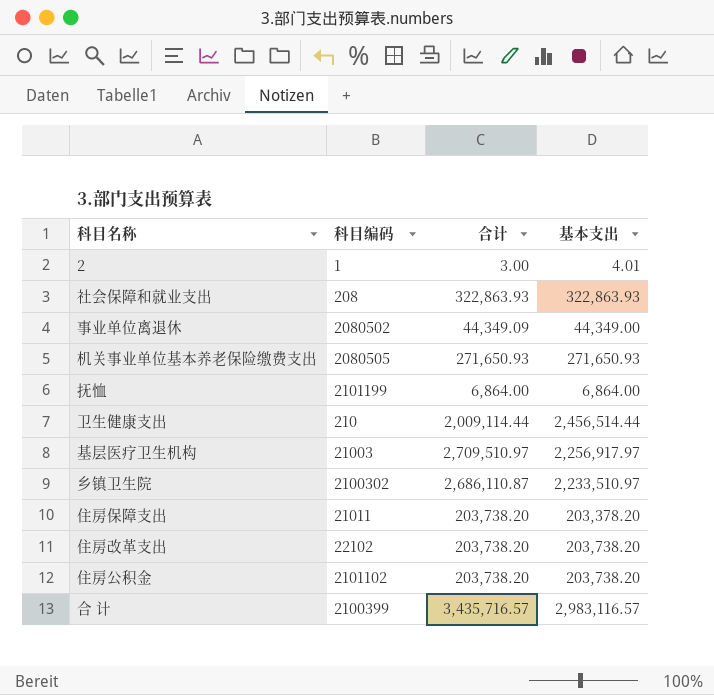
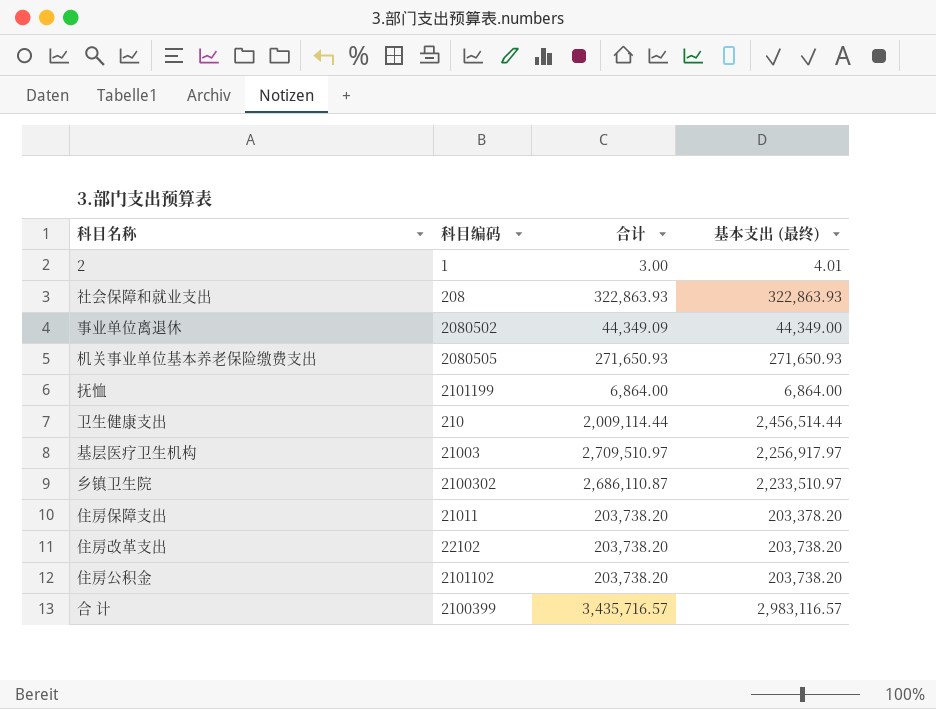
column name: 基本支出 -> 基本支出 (最终)

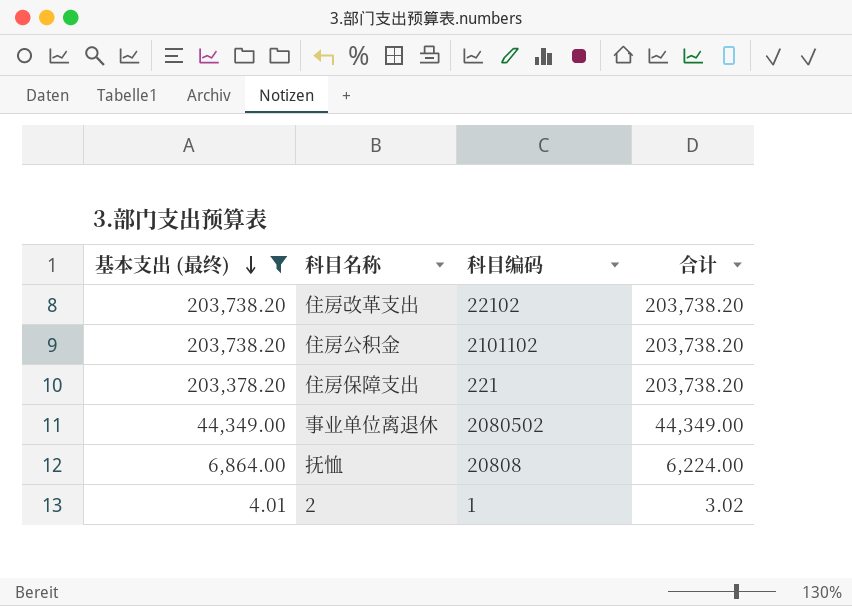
filter: none -> 基本支出 (最终) <= 203,738.20
row order: none -> 基本支出 (最终) descending
column 基本支出 (最终) | position: 4 -> 1
住房保障支出 | 科目编码: 21011 -> 221
事业单位离退休 | 合计: 44,349.09 -> 44,349.00
抚恤 | 科目编码: 2101199 -> 20808
抚恤 | 合计: 6,864.00 -> 6,224.00
2 | 合计: 3.00 -> 3.02

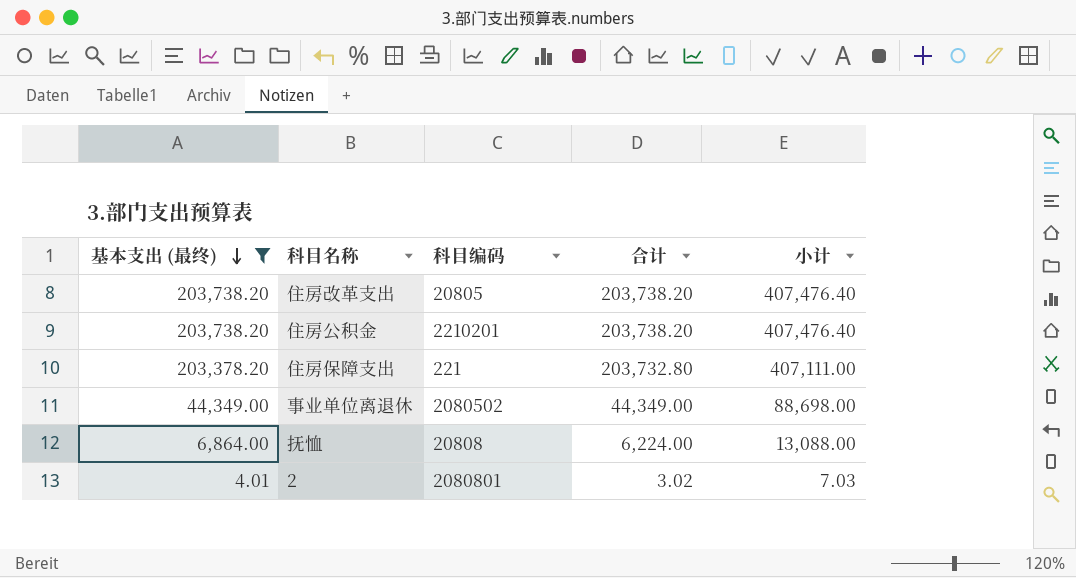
column 小计 | formula: none -> [基本支出 (最终)] + [合计]
住房改革支出 | 科目编码: 22102 -> 20805
住房公积金 | 科目编码: 2101102 -> 2210201
住房保障支出 | 合计: 203,738.20 -> 203,732.80
2 | 科目编码: 1 -> 2080801

